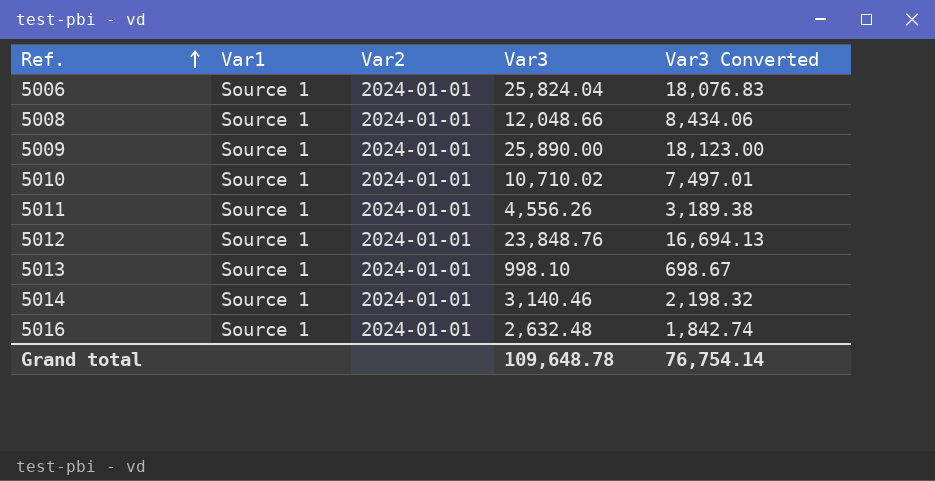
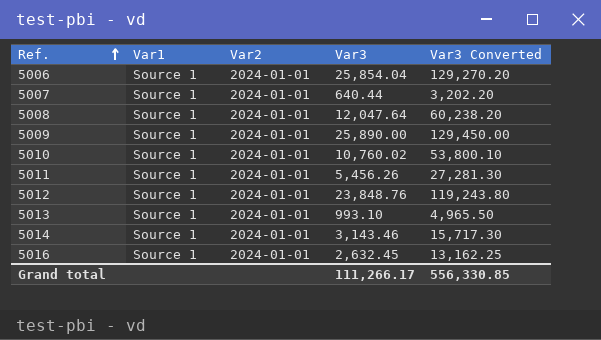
column Var3 Converted | formula: [Var3] * 0.7 -> [Var3] * 5
5006 | Var3: 25,824.04 -> 25,854.04
row 5007: none -> Source 1 | 2024-01-01 | 640.44 | 3,202.20
5008 | Var3: 12,048.66 -> 12,047.64
5010 | Var3: 10,710.02 -> 10,760.02
5011 | Var3: 4,556.26 -> 5,456.26
5013 | Var3: 998.10 -> 993.10
5014 | Var3: 3,140.46 -> 3,143.46
5016 | Var3: 2,632.48 -> 2,632.45
Grand total | Var3: 109,648.78 -> 111,266.17
Grand total | Var3 Converted: 76,754.14 -> 556,330.85

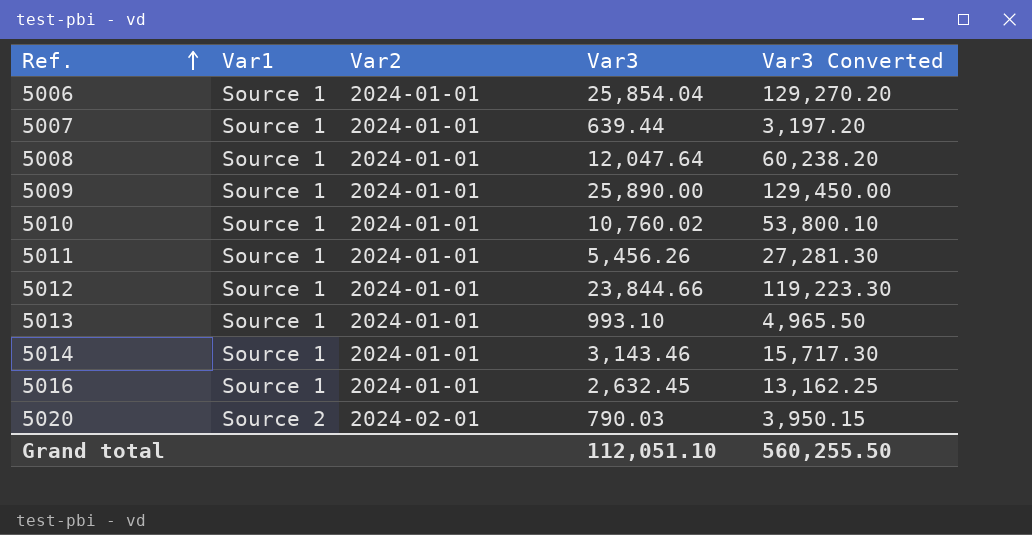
5007 | Var3: 640.44 -> 639.44
5007 | Var3 Converted: 3,202.20 -> 3,197.20
5012 | Var3: 23,848.76 -> 23,844.66
5012 | Var3 Converted: 119,243.80 -> 119,223.30
row 5020: none -> Source 2 | 2024-02-01 | 790.03 | 3,950.15
Grand total | Var3: 111,266.17 -> 112,051.10
Grand total | Var3 Converted: 556,330.85 -> 560,255.50

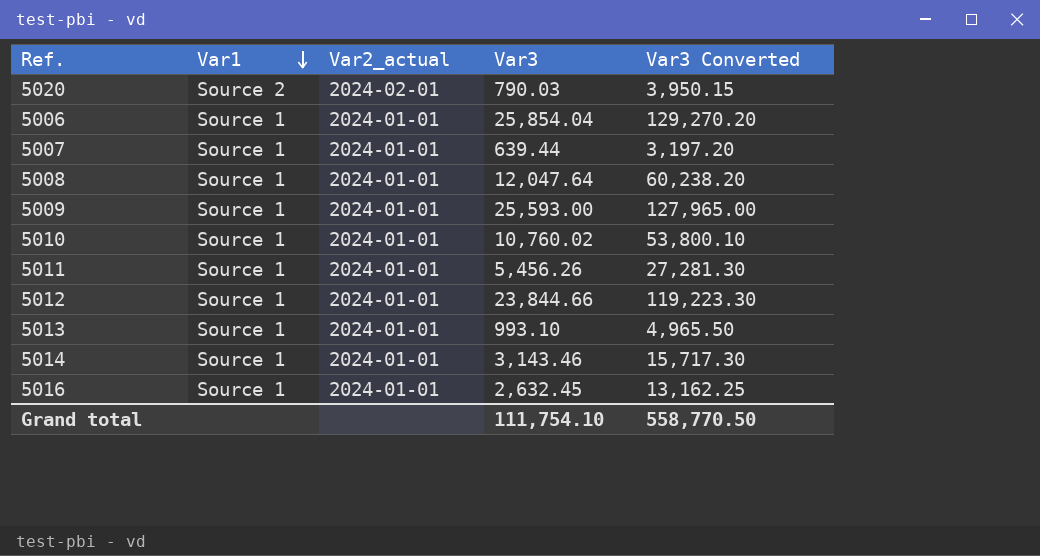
row order: Ref. ascending -> Var1 descending
column name: Var2 -> Var2_actual
5009 | Var3: 25,890.00 -> 25,593.00
5009 | Var3 Converted: 129,450.00 -> 127,965.00
Grand total | Var3: 112,051.10 -> 111,754.10
Grand total | Var3 Converted: 560,255.50 -> 558,770.50

